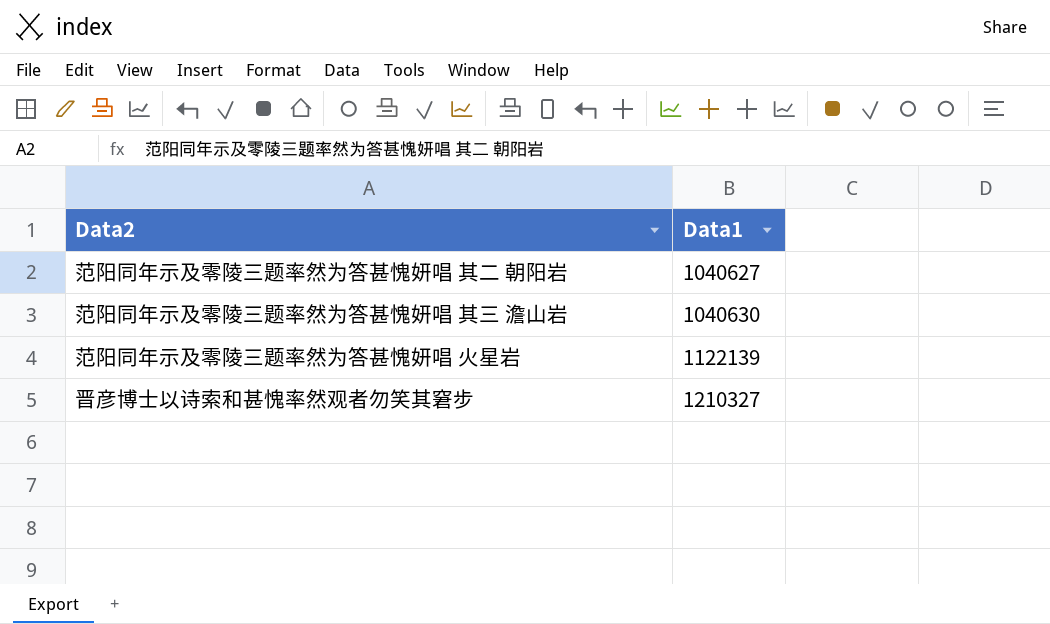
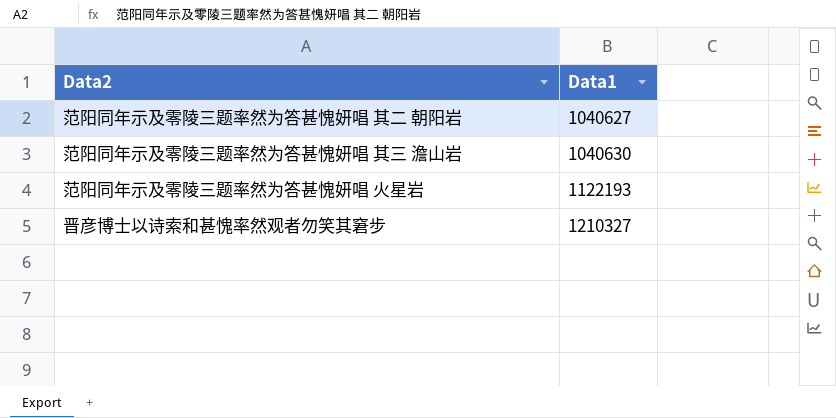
范阳同年示及零陵三题率然为答甚愧妍唱 火星岩 | Data1: 1122139 -> 1122193

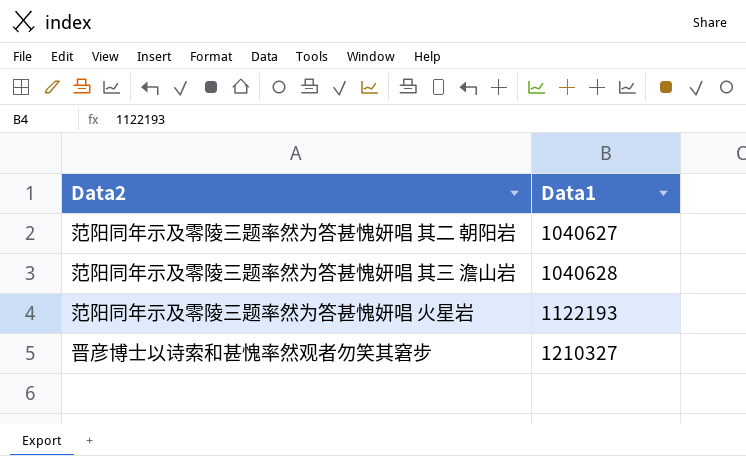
范阳同年示及零陵三题率然为答甚愧妍唱 其三 澹山岩 | Data1: 1040630 -> 1040628

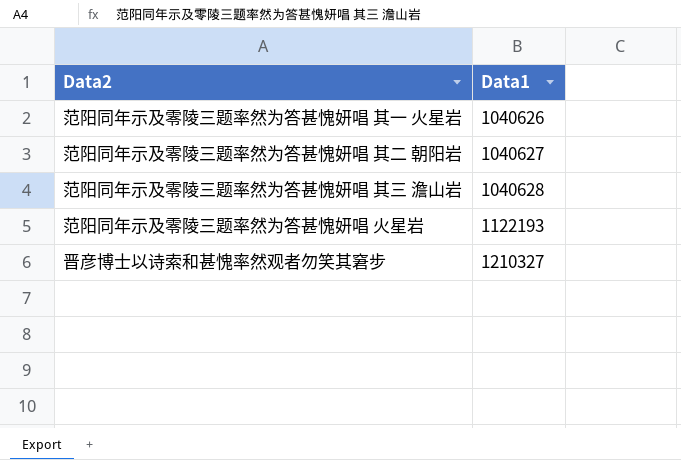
row 范阳同年示及零陵三题率然为答甚愧妍唱 其一 火星岩: none -> 1040626

